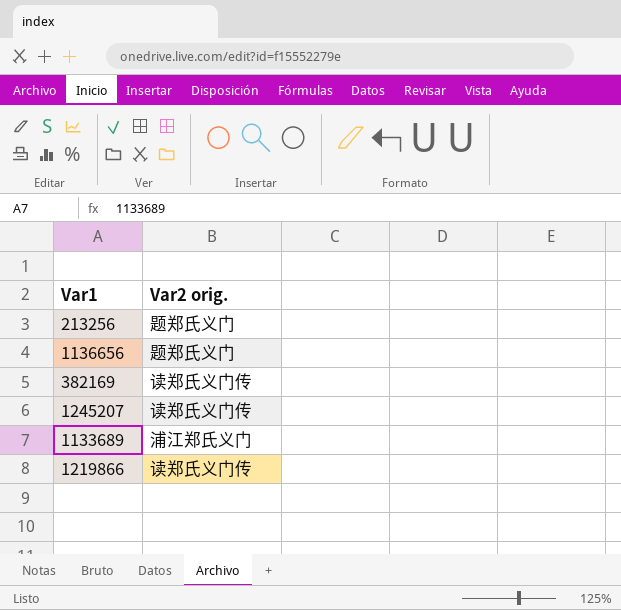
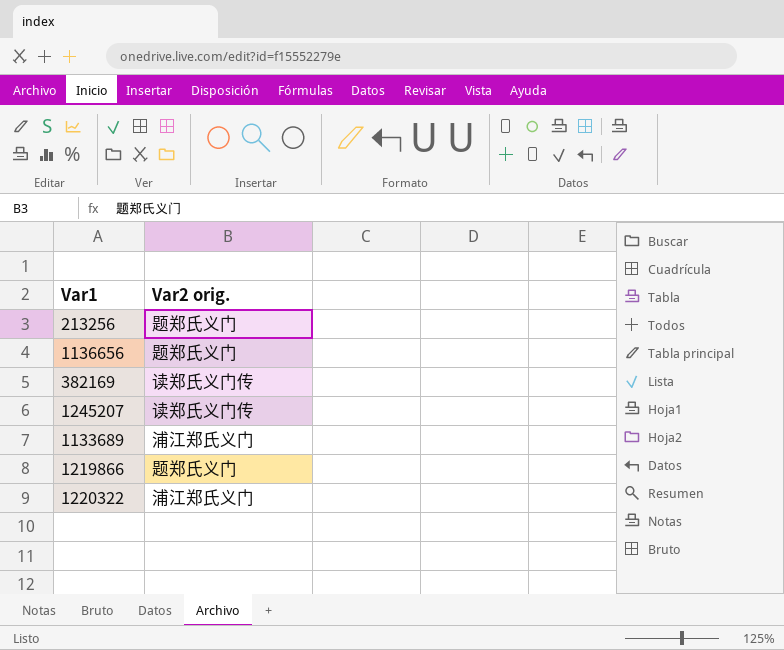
1219866 | Var2 orig.: 读郑氏义门传 -> 题郑氏义门
row 1220322: none -> 浦江郑氏义门

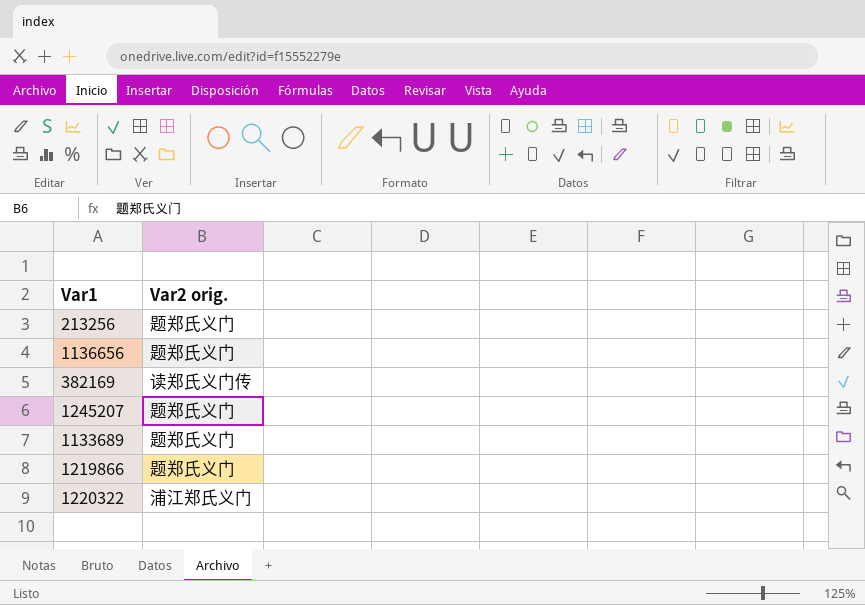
1245207 | Var2 orig.: 读郑氏义门传 -> 题郑氏义门
1133689 | Var2 orig.: 浦江郑氏义门 -> 题郑氏义门

